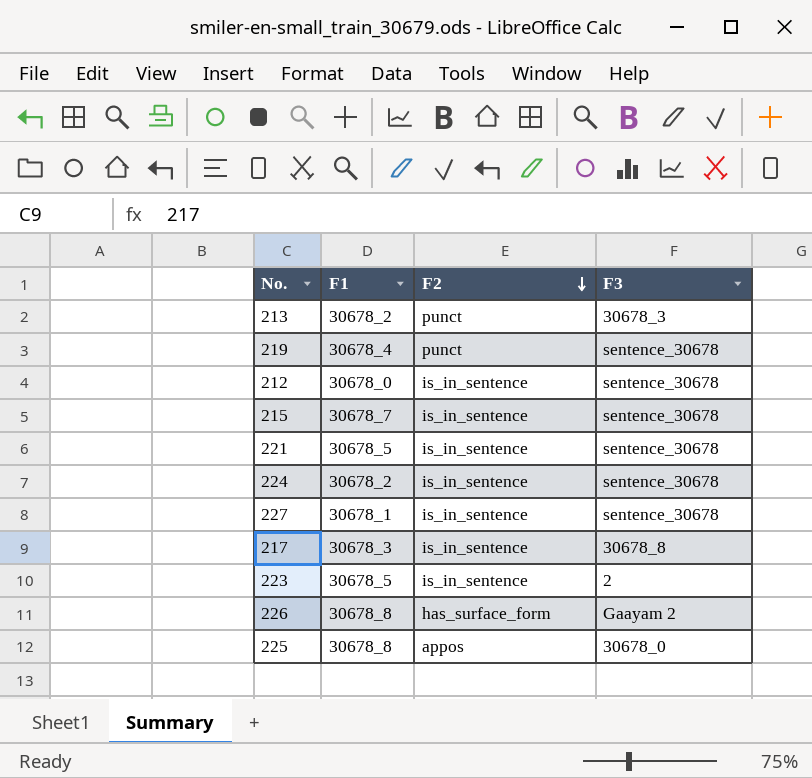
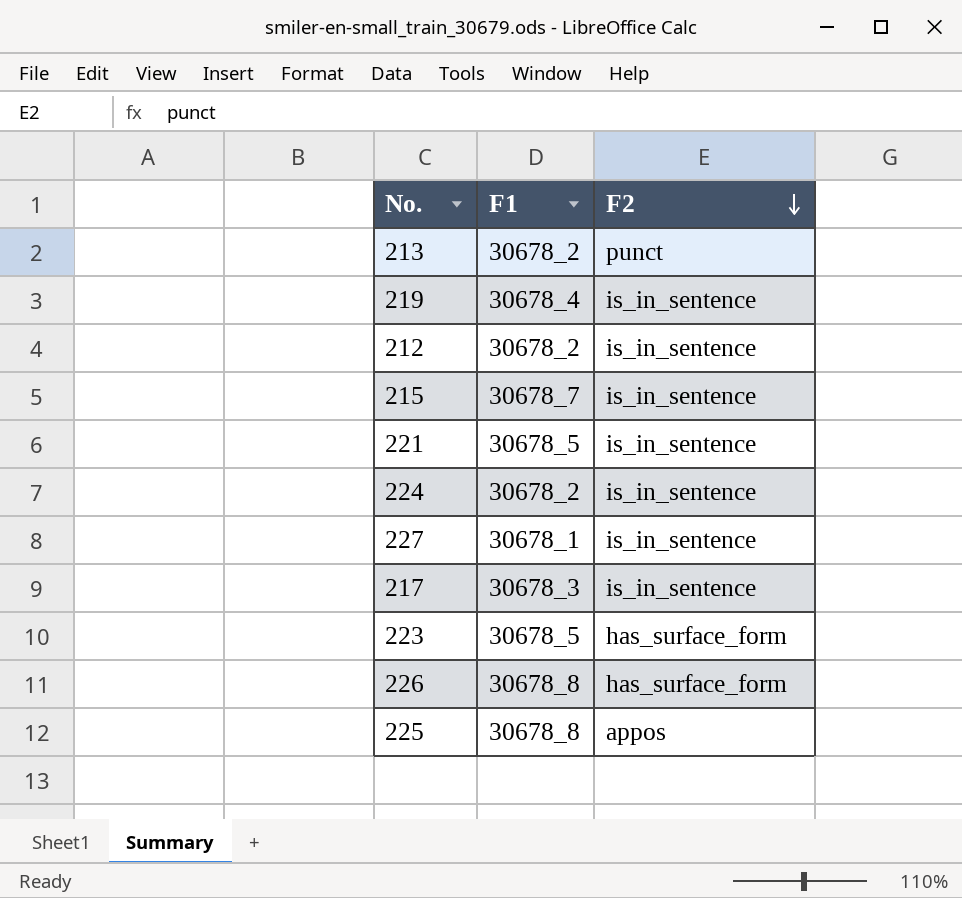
column F3 | position: 4 -> none
219 | F2: punct -> is_in_sentence
212 | F1: 30678_0 -> 30678_2
223 | F2: is_in_sentence -> has_surface_form

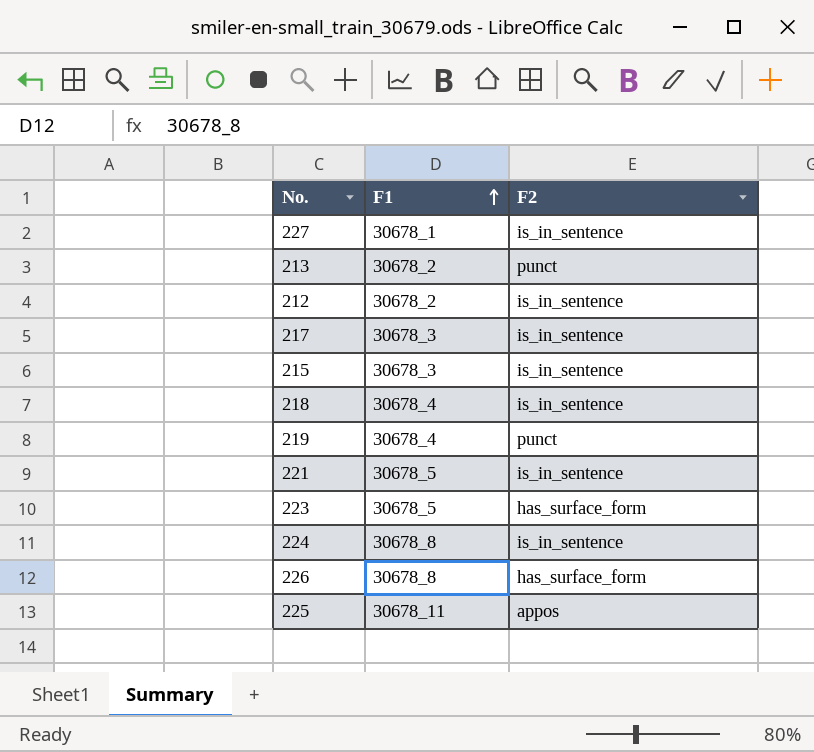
row order: F2 descending -> F1 ascending
215 | F1: 30678_7 -> 30678_3
row 218: none -> 30678_4 | is_in_sentence
219 | F2: is_in_sentence -> punct
224 | F1: 30678_2 -> 30678_8
225 | F1: 30678_8 -> 30678_11

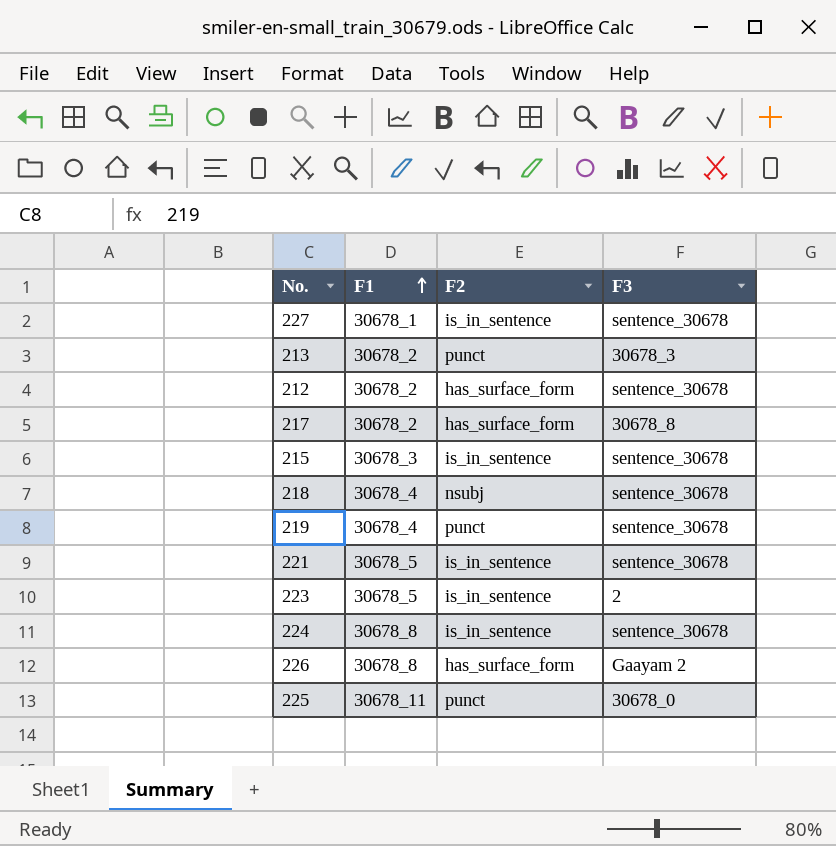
column F3 | position: none -> 4
212 | F2: is_in_sentence -> has_surface_form
217 | F1: 30678_3 -> 30678_2
217 | F2: is_in_sentence -> has_surface_form
218 | F2: is_in_sentence -> nsubj
223 | F2: has_surface_form -> is_in_sentence
225 | F2: appos -> punct

